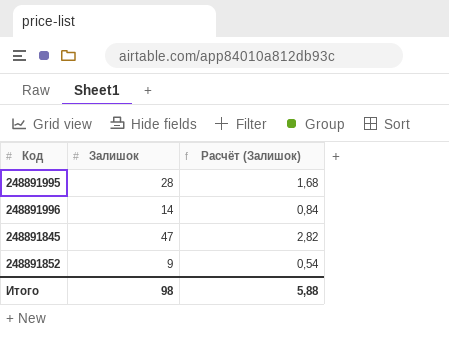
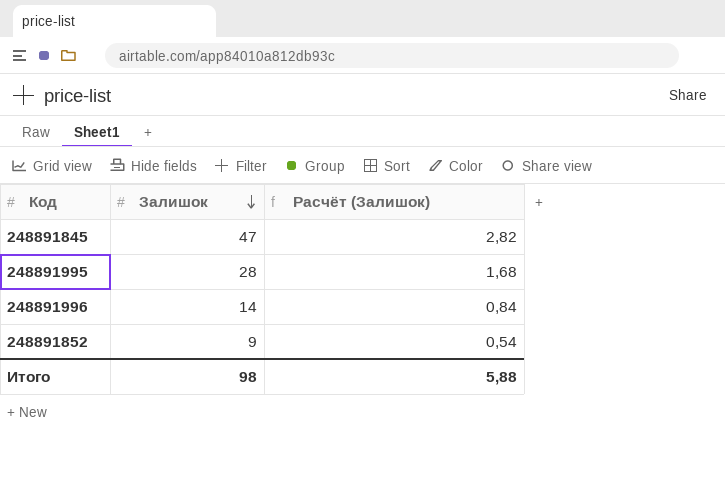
row order: none -> Залишок descending

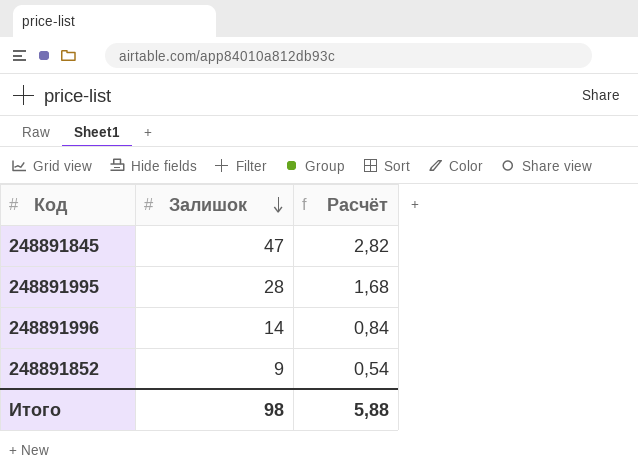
column name: Расчёт (Залишок) -> Расчёт

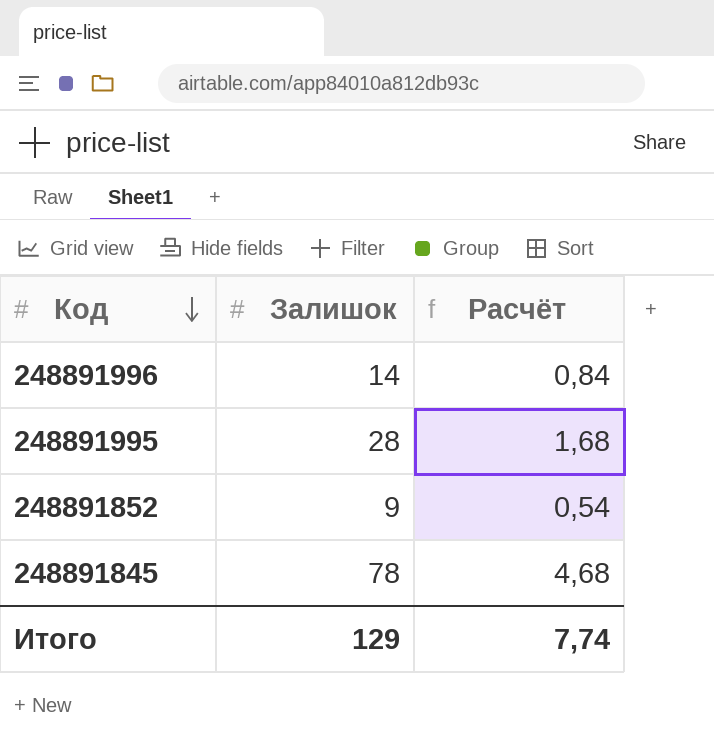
row order: Залишок descending -> Код descending
248891845 | Залишок: 47 -> 78
248891845 | Расчёт: 2,82 -> 4,68
Итого | Залишок: 98 -> 129
Итого | Расчёт: 5,88 -> 7,74

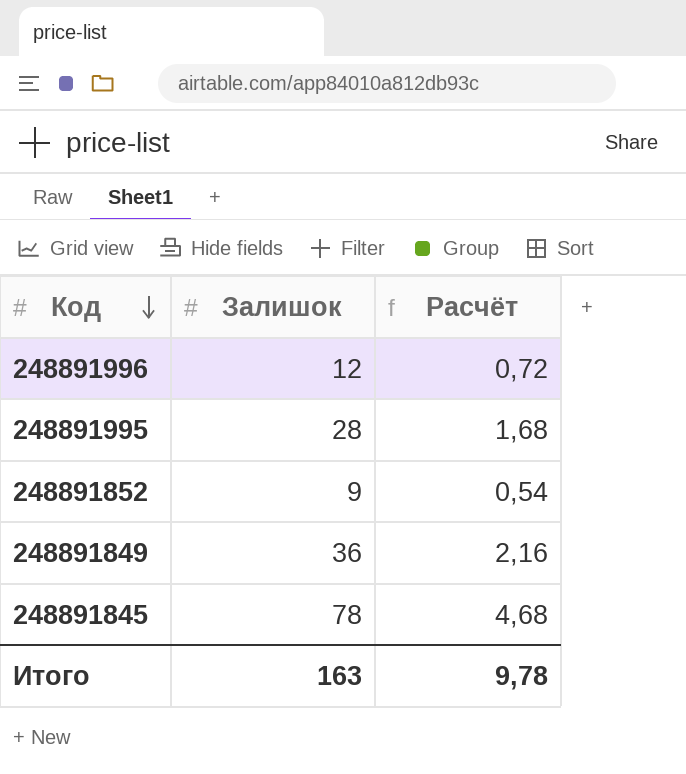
248891996 | Залишок: 14 -> 12
248891996 | Расчёт: 0,84 -> 0,72
row 248891849: none -> 36 | 2,16
Итого | Залишок: 129 -> 163
Итого | Расчёт: 7,74 -> 9,78

